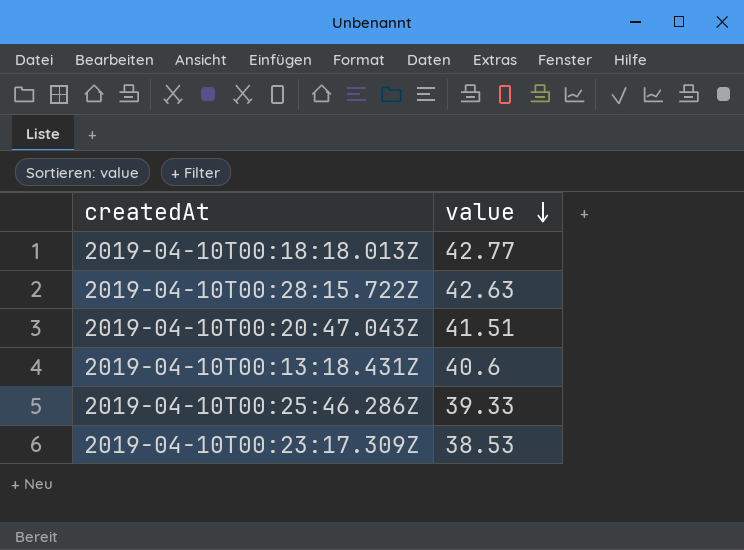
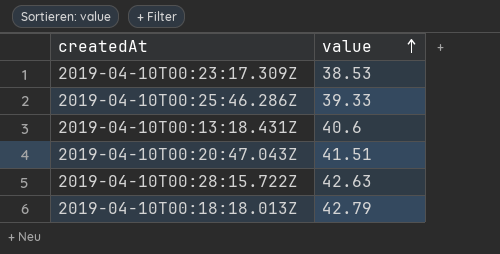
row order: value descending -> value ascending
2019-04-10T00:18:18.013Z | value: 42.77 -> 42.79

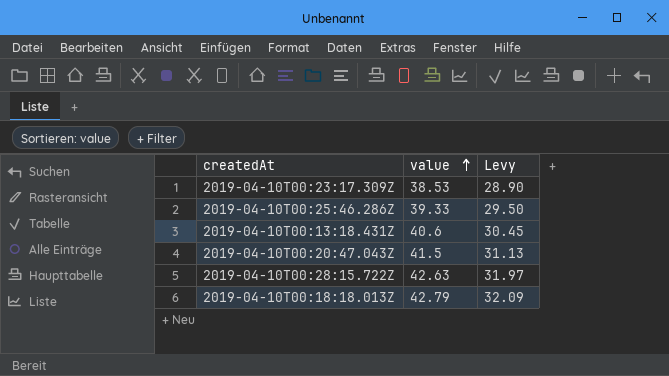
column Levy | formula: none -> [value] * 0.75
2019-04-10T00:20:47.043Z | value: 41.51 -> 41.5

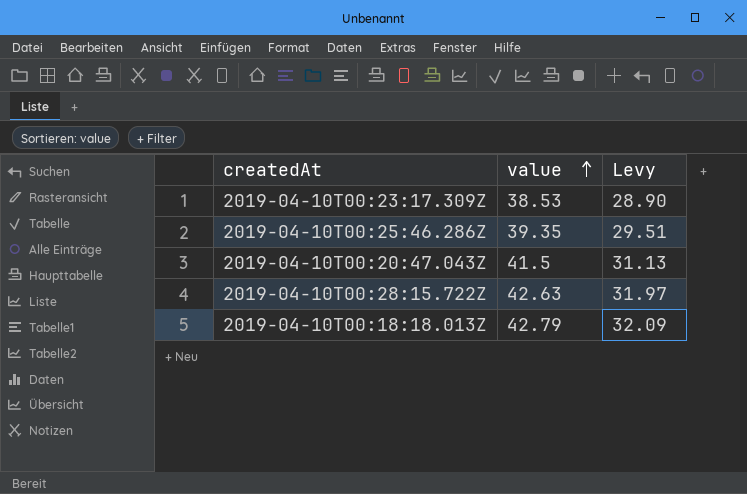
row 2019-04-10T00:13:18.431Z: 40.6 | 30.45 -> none
2019-04-10T00:25:46.286Z | value: 39.33 -> 39.35
2019-04-10T00:25:46.286Z | Levy: 29.50 -> 29.51

